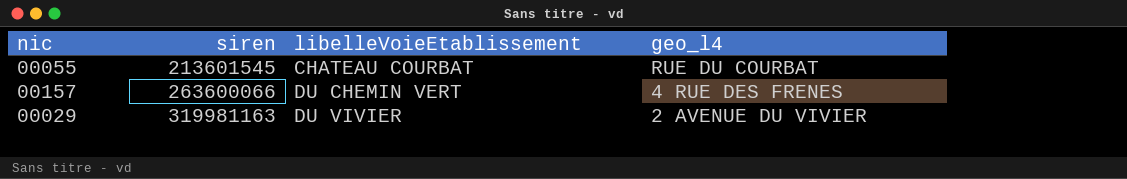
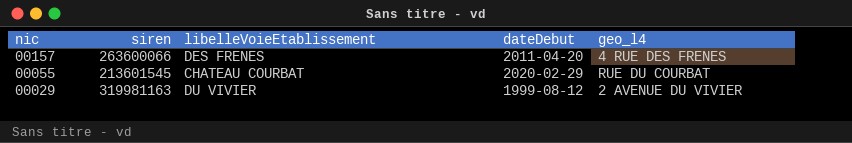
row order: siren ascending -> nic descending
column dateDebut | position: none -> 4
00157 | libelleVoieEtablissement: DU CHEMIN VERT -> DES FRENES

